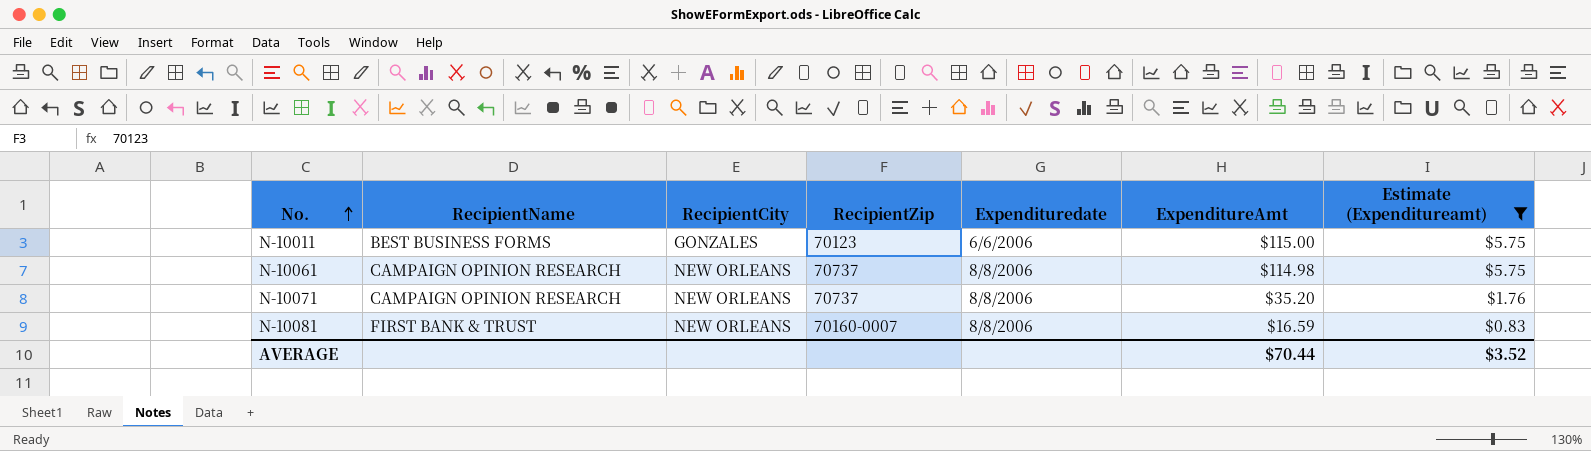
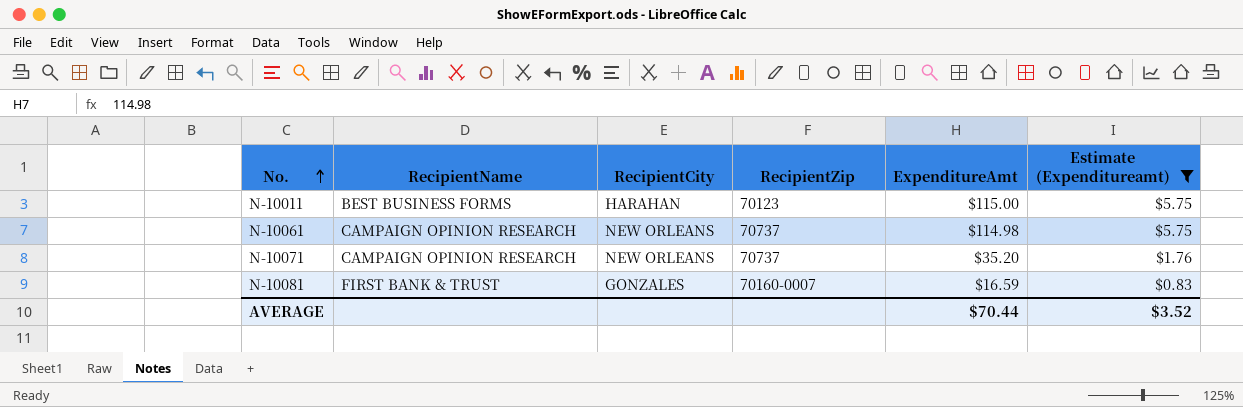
column Expendituredate | position: 5 -> none
N-10011 | RecipientCity: GONZALES -> HARAHAN
N-10081 | RecipientCity: NEW ORLEANS -> GONZALES

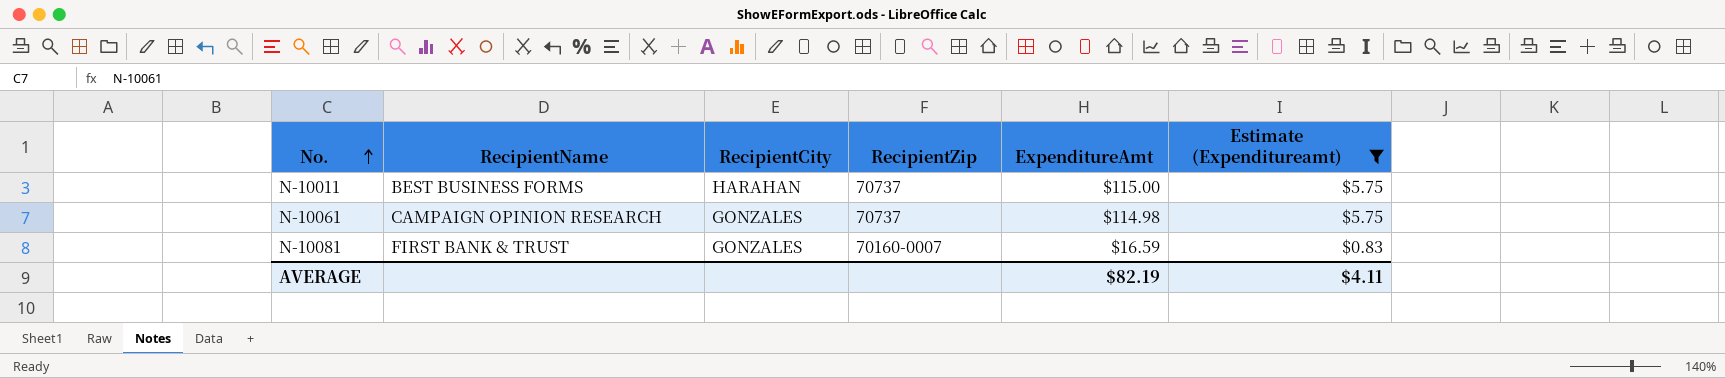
row N-10071: CAMPAIGN OPINION RESEARCH | NEW ORLEANS | 70737 | $35.20 | $1.76 -> none
N-10011 | RecipientZip: 70123 -> 70737
N-10061 | RecipientCity: NEW ORLEANS -> GONZALES
AVERAGE | ExpenditureAmt: $70.44 -> $82.19
AVERAGE | Estimate (Expenditureamt): $3.52 -> $4.11

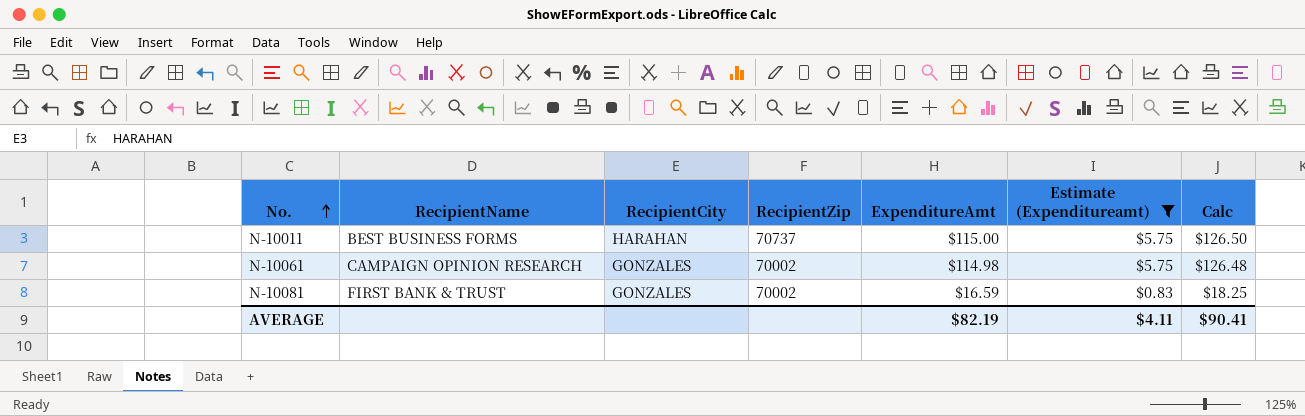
column Calc | formula: none -> [ExpenditureAmt] * 1.1
N-10061 | RecipientZip: 70737 -> 70002
N-10081 | RecipientZip: 70160-0007 -> 70002

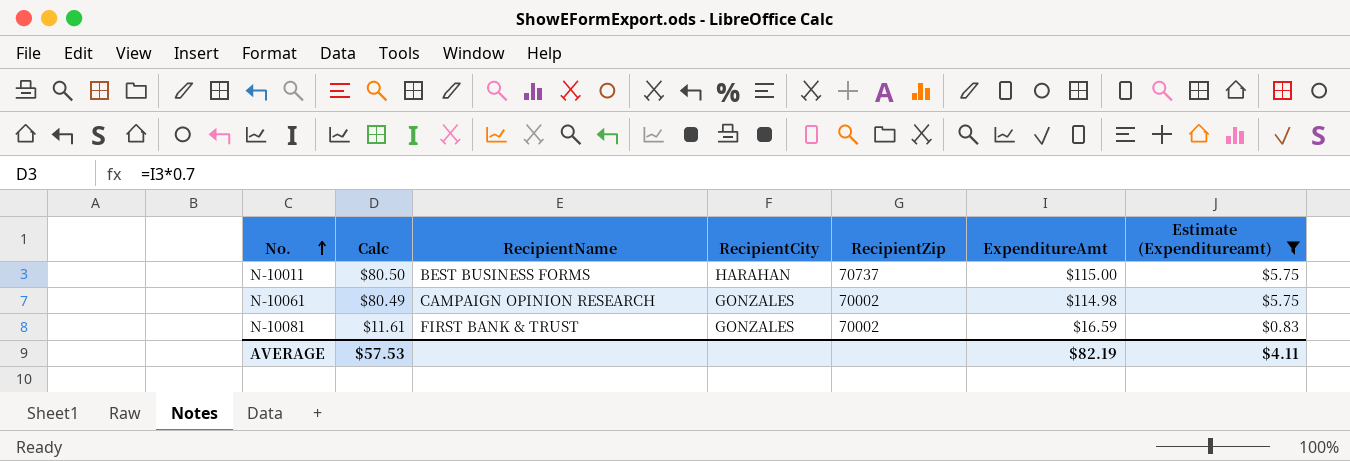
column Calc | formula: [ExpenditureAmt] * 1.1 -> [ExpenditureAmt] * 0.7
column Calc | position: 7 -> 2
AVERAGE | Calc: $90.41 -> $57.53

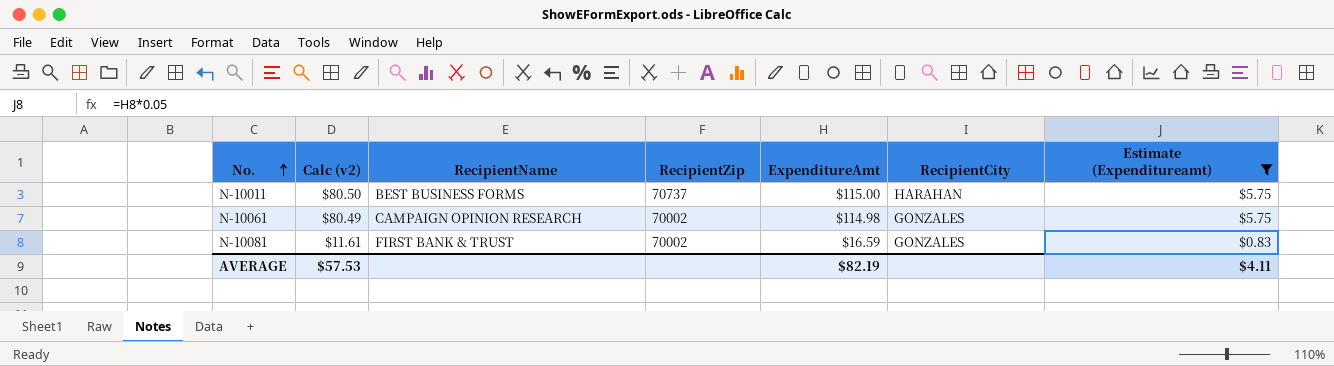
column name: Calc -> Calc (v2)
column RecipientCity | position: 4 -> 6

